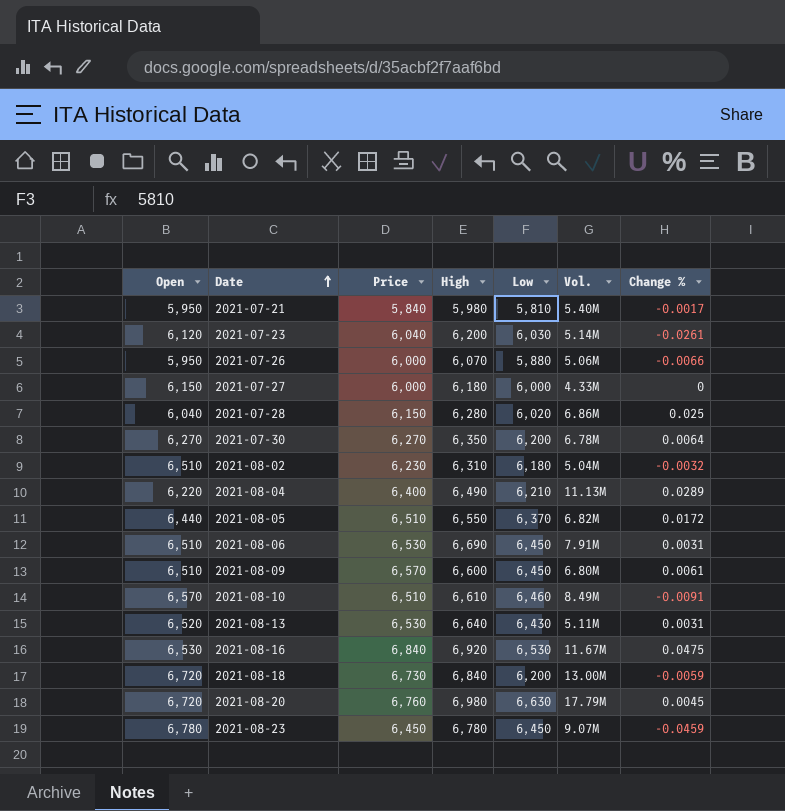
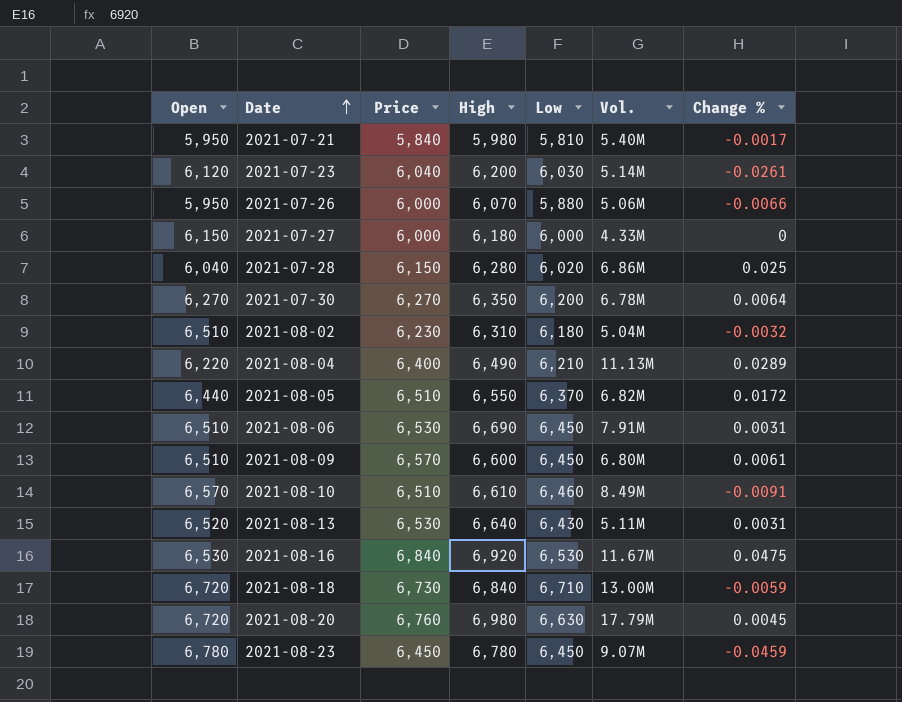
2021-08-18 | Low: 6,200 -> 6,710

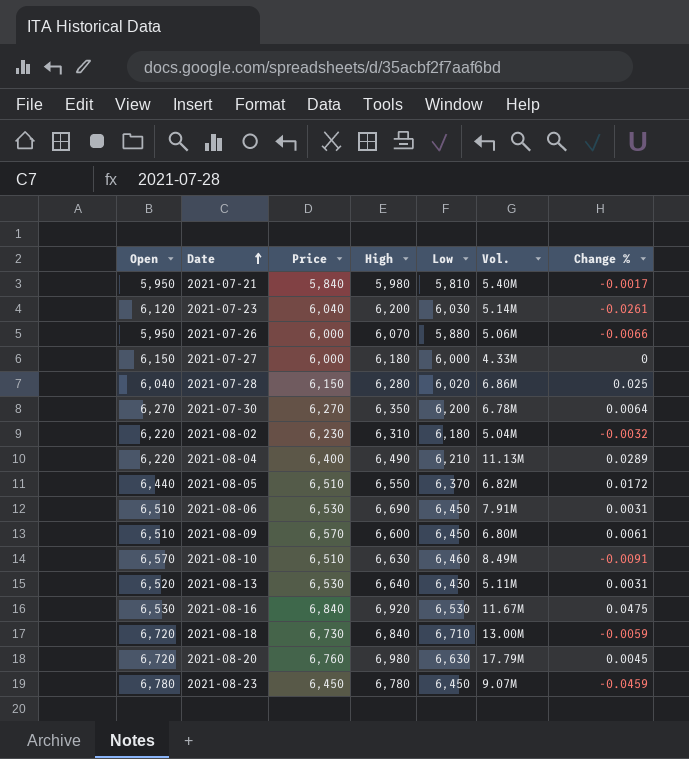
2021-08-02 | Open: 6,510 -> 6,220
2021-08-10 | High: 6,610 -> 6,630

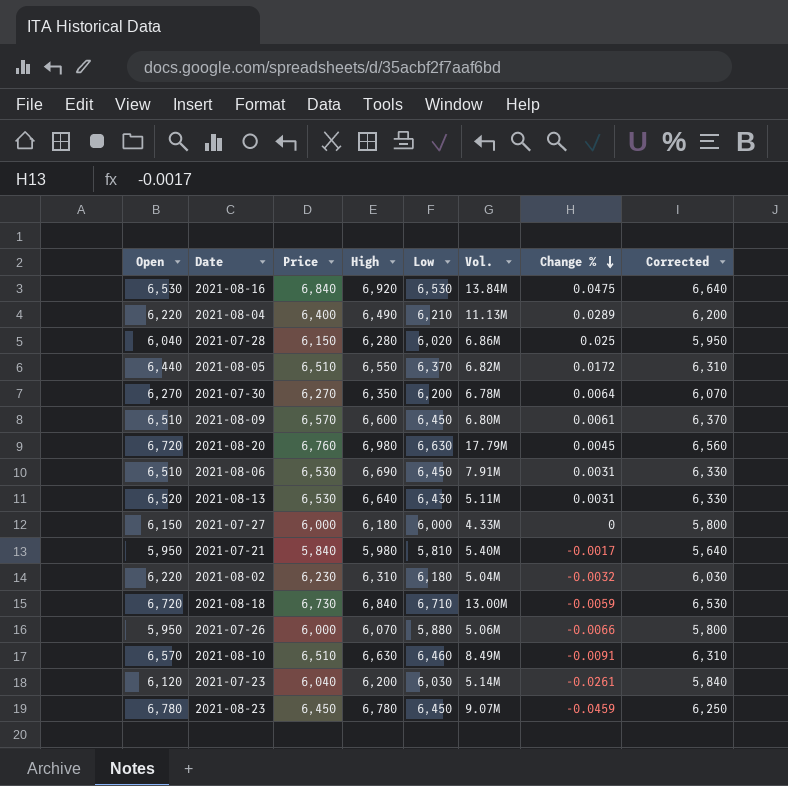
row order: Date ascending -> Change % descending
column Corrected | formula: none -> [Price] - 200
2021-08-16 | Vol.: 11.67M -> 13.84M

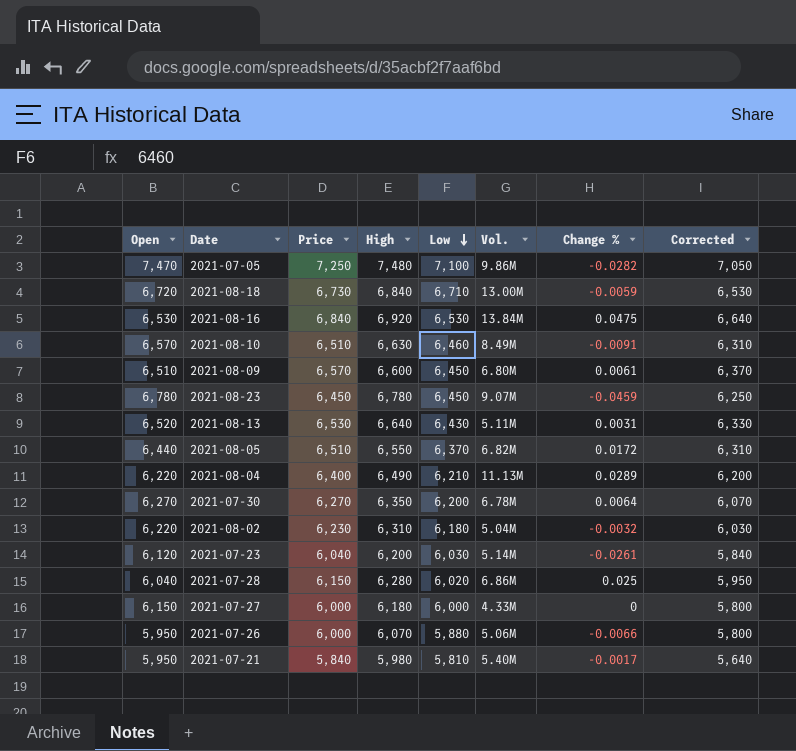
row order: Change % descending -> Low descending
row 2021-08-20: 6,720 | 6,760 | 6,980 | 6,630 | 17.79M | 0.0045 | 6,560 -> none
row 2021-08-06: 6,510 | 6,530 | 6,690 | 6,450 | 7.91M | 0.0031 | 6,330 -> none
row 2021-07-05: none -> 7,470 | 7,250 | 7,480 | 7,100 | 9.86M | -0.0282 | 7,050

